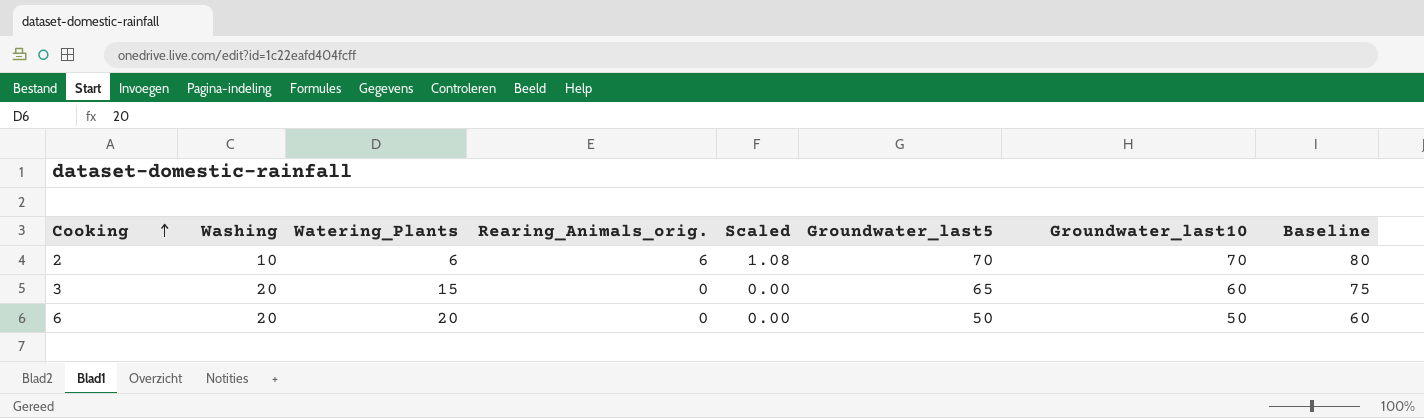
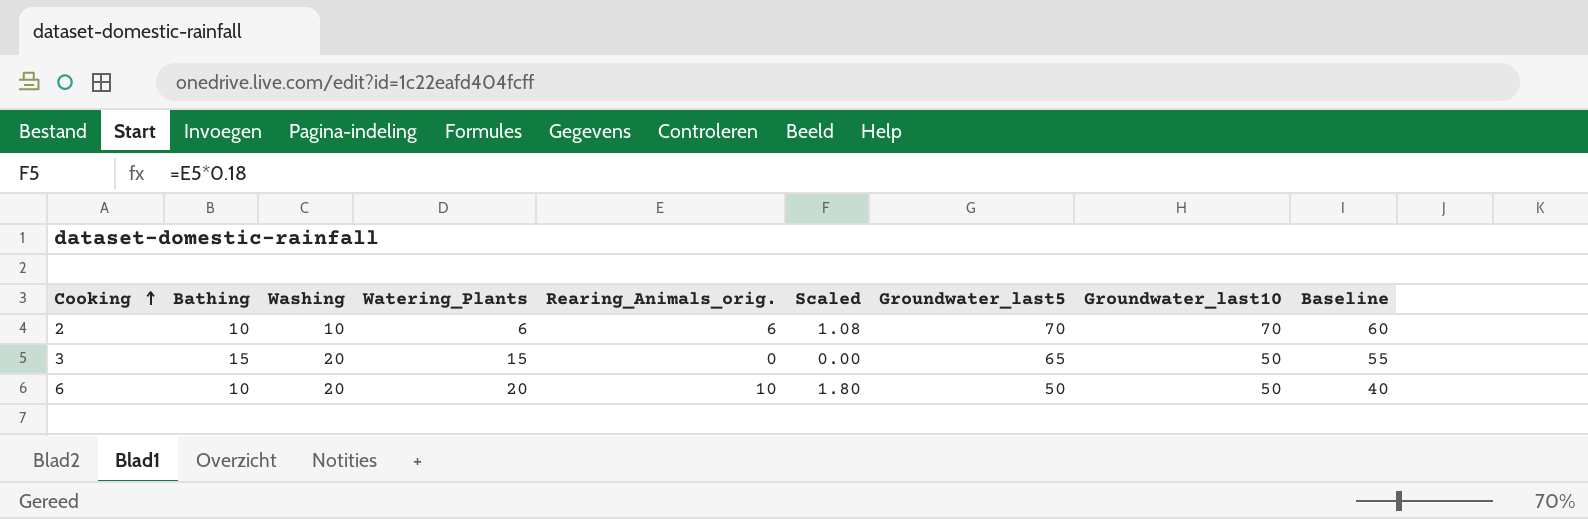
column Bathing | position: none -> 2
column Baseline | formula: [Groundwater_last5] + 10 -> [Groundwater_last5] - 10
3 | Groundwater_last10: 60 -> 50
6 | Rearing_Animals_orig.: 0 -> 10
6 | Scaled: 0.00 -> 1.80

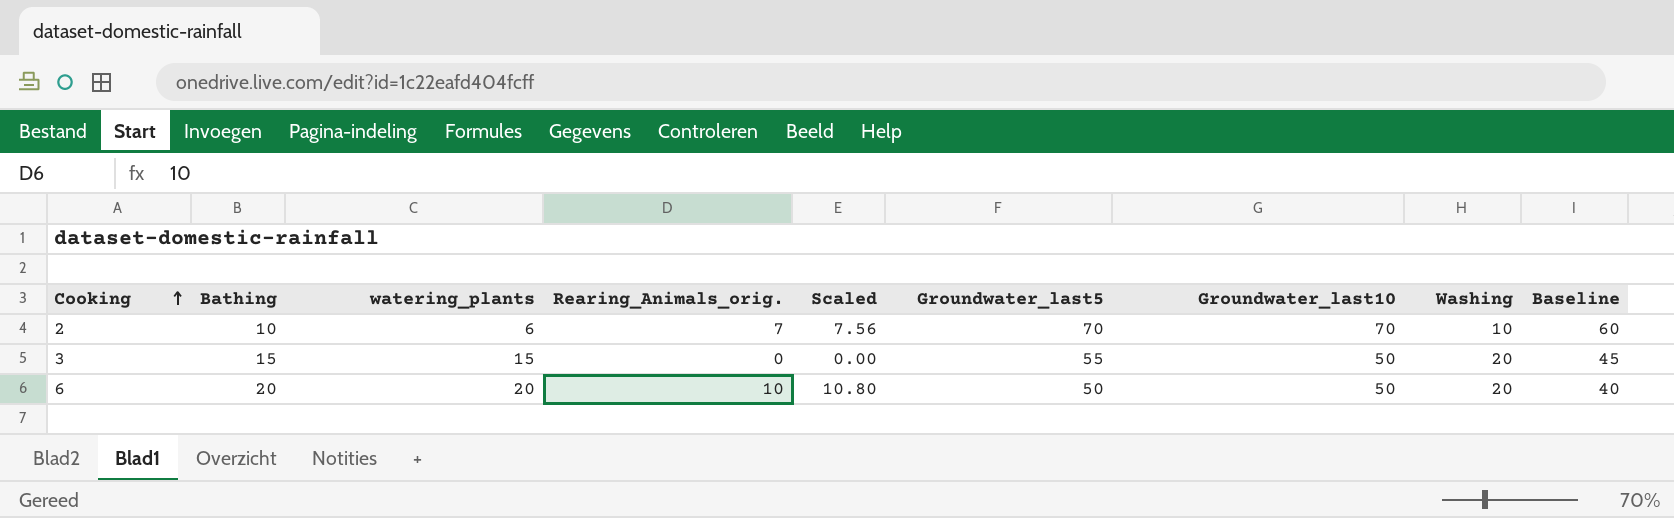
column name: Watering_Plants -> watering_plants
column Scaled | formula: [Rearing_Animals_orig.] * 0.18 -> [Rearing_Animals_orig.] * 1.08
column Washing | position: 3 -> 8
2 | Rearing_Animals_orig.: 6 -> 7
3 | Groundwater_last5: 65 -> 55
3 | Baseline: 55 -> 45
6 | Bathing: 10 -> 20

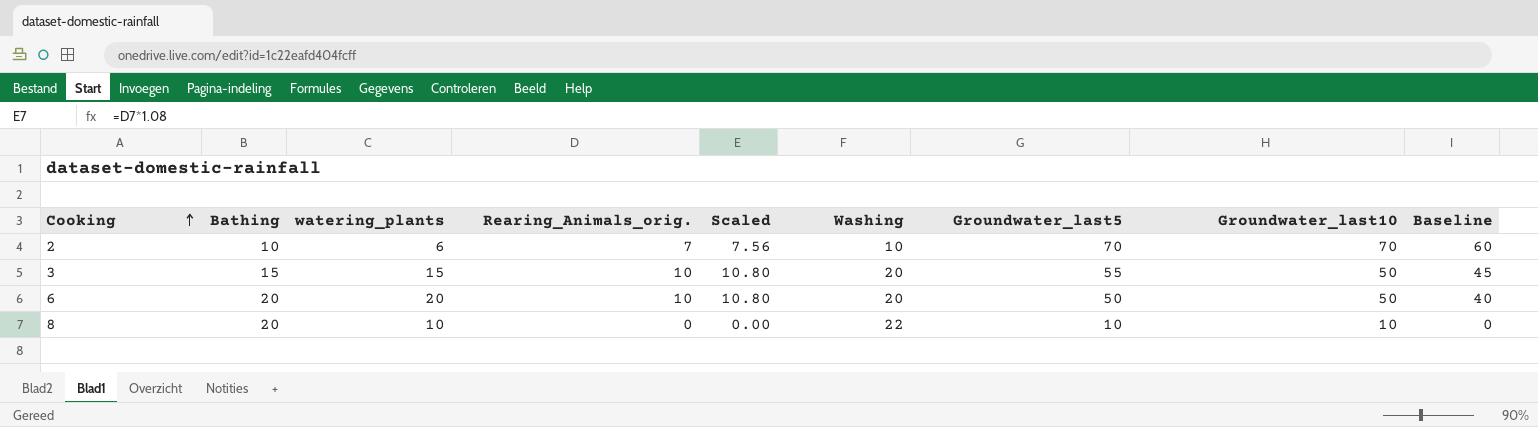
column Washing | position: 8 -> 6
3 | Rearing_Animals_orig.: 0 -> 10
3 | Scaled: 0.00 -> 10.80
row 8: none -> 20 | 10 | 0 | 0.00 | 22 | 10 | 10 | 0

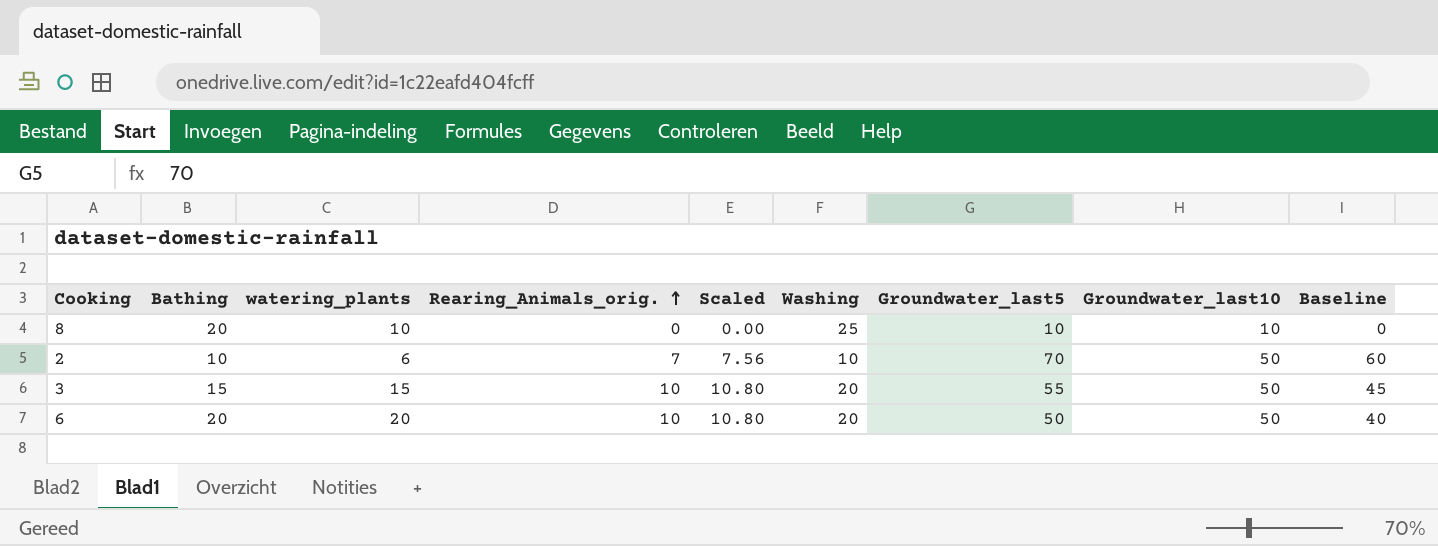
row order: Cooking ascending -> Rearing_Animals_orig. ascending
8 | Washing: 22 -> 25
2 | Groundwater_last10: 70 -> 50

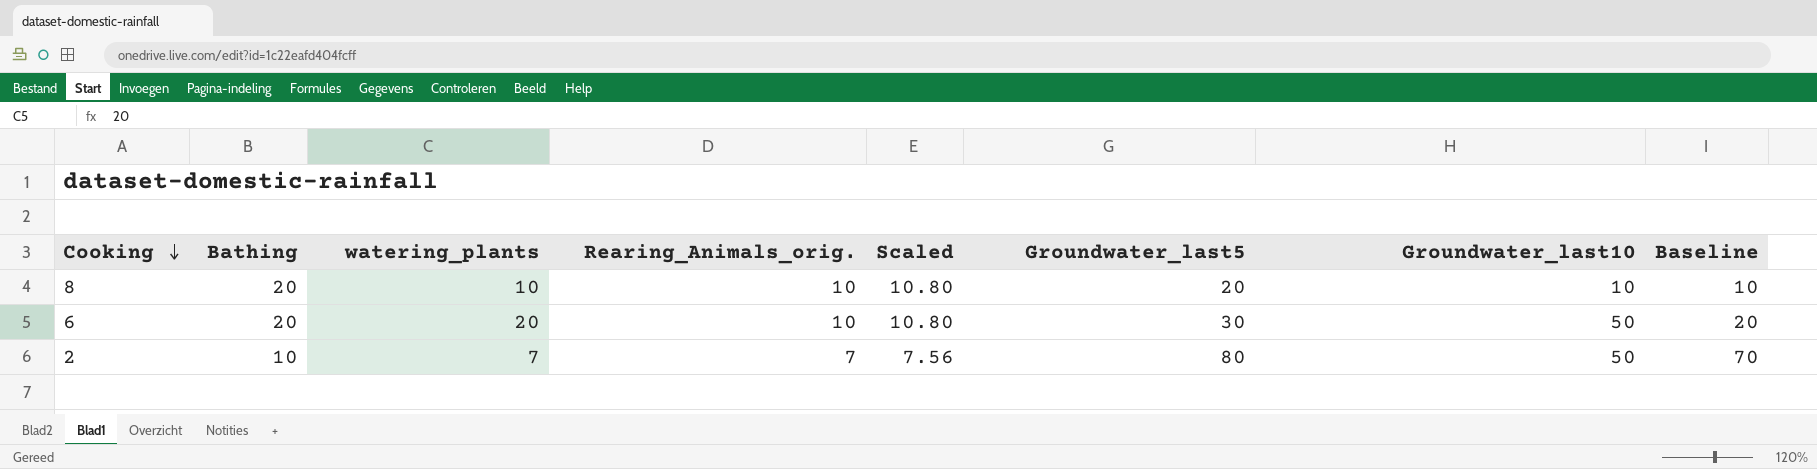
row order: Rearing_Animals_orig. ascending -> Cooking descending
column Washing | position: 6 -> none
row 3: 15 | 15 | 10 | 10.80 | 20 | 55 | 50 | 45 -> none
8 | Rearing_Animals_orig.: 0 -> 10
8 | Scaled: 0.00 -> 10.80
8 | Groundwater_last5: 10 -> 20
8 | Baseline: 0 -> 10
6 | Groundwater_last5: 50 -> 30
6 | Baseline: 40 -> 20
2 | watering_plants: 6 -> 7
2 | Groundwater_last5: 70 -> 80
2 | Baseline: 60 -> 70

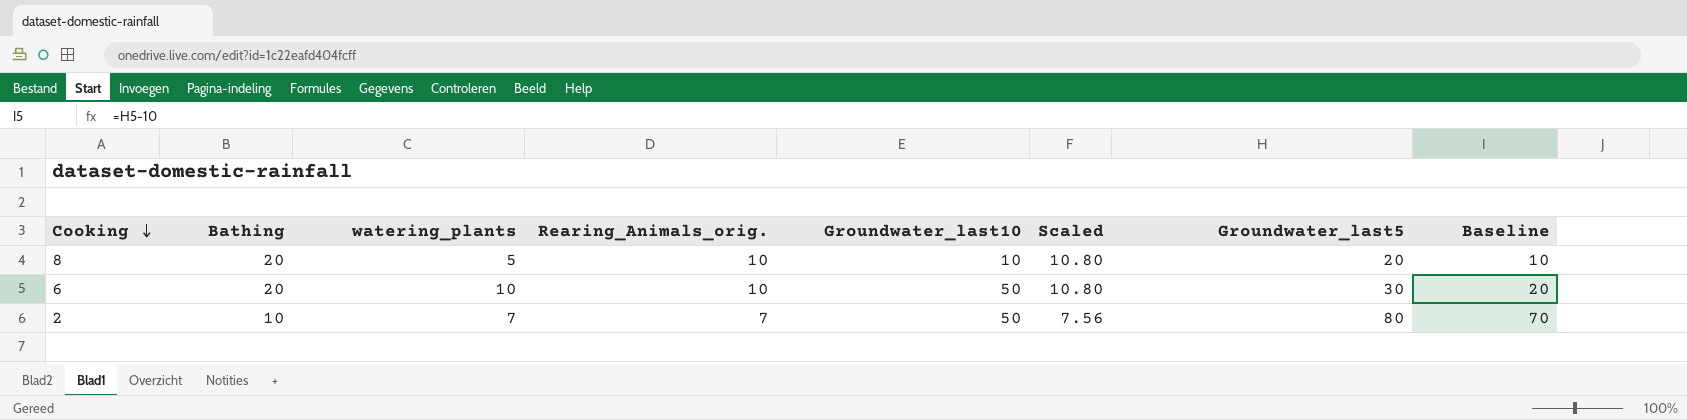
column Groundwater_last10 | position: 7 -> 5
8 | watering_plants: 10 -> 5
6 | watering_plants: 20 -> 10

